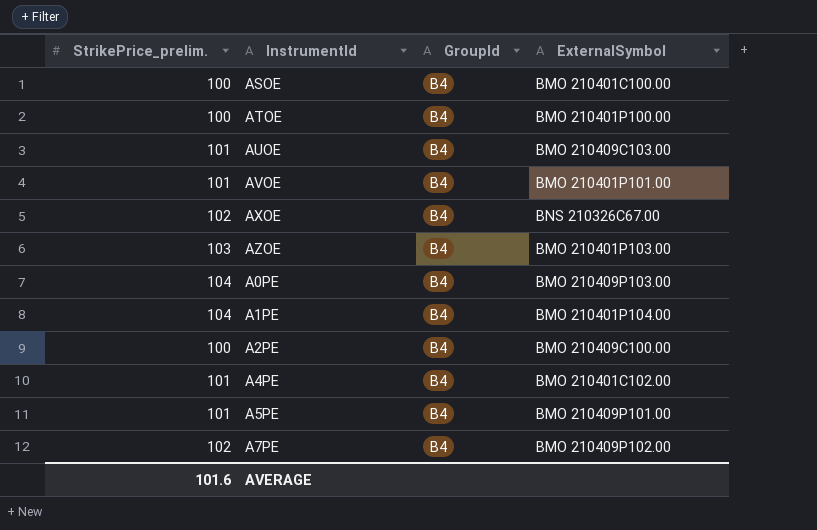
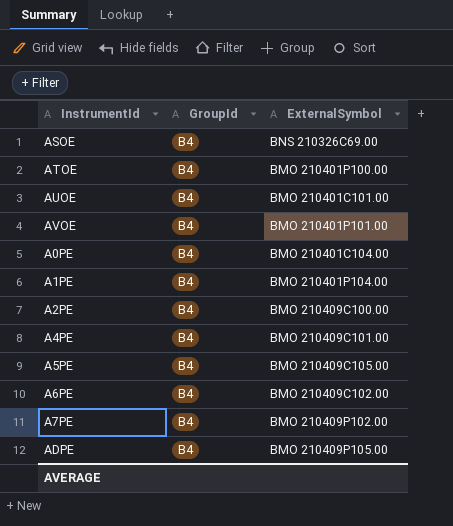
column StrikePrice_prelim. | position: 1 -> none
row AXOE: 102 | B4 | BNS 210326C67.00 -> none
row AZOE: 103 | B4 | BMO 210401P103.00 -> none
ASOE | ExternalSymbol: BMO 210401C100.00 -> BNS 210326C69.00
AUOE | ExternalSymbol: BMO 210409C103.00 -> BMO 210401C101.00
A0PE | ExternalSymbol: BMO 210409P103.00 -> BMO 210401C104.00
A4PE | ExternalSymbol: BMO 210401C102.00 -> BMO 210409C101.00
A5PE | ExternalSymbol: BMO 210409P101.00 -> BMO 210409C105.00
row A6PE: none -> B4 | BMO 210409C102.00
row ADPE: none -> B4 | BMO 210409P105.00

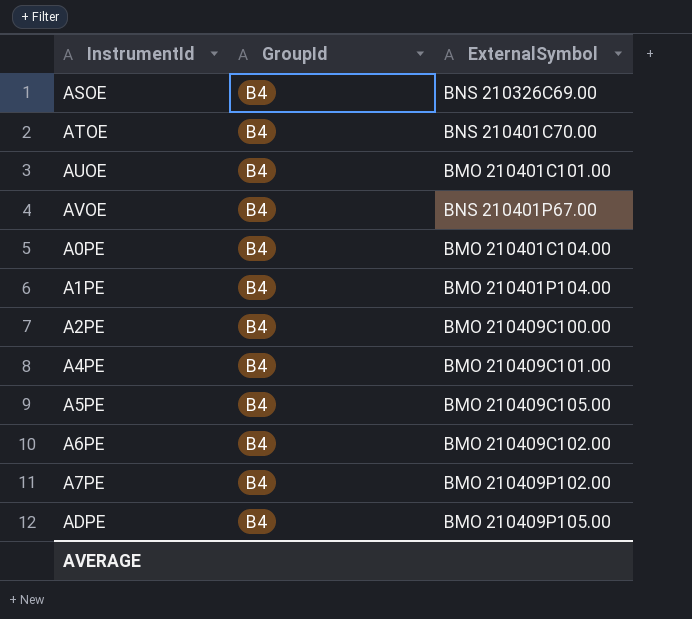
ATOE | ExternalSymbol: BMO 210401P100.00 -> BNS 210401C70.00
AVOE | ExternalSymbol: BMO 210401P101.00 -> BNS 210401P67.00

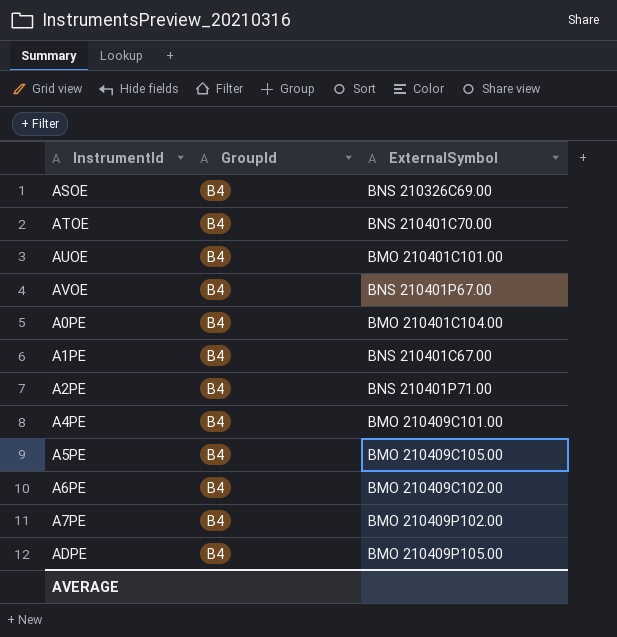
A1PE | ExternalSymbol: BMO 210401P104.00 -> BNS 210401C67.00
A2PE | ExternalSymbol: BMO 210409C100.00 -> BNS 210401P71.00

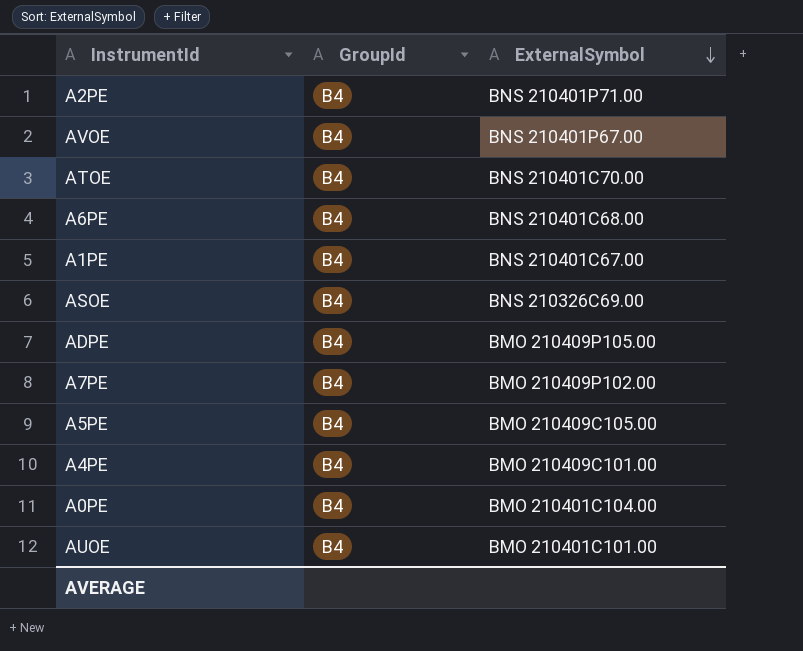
row order: none -> ExternalSymbol descending
A6PE | ExternalSymbol: BMO 210409C102.00 -> BNS 210401C68.00

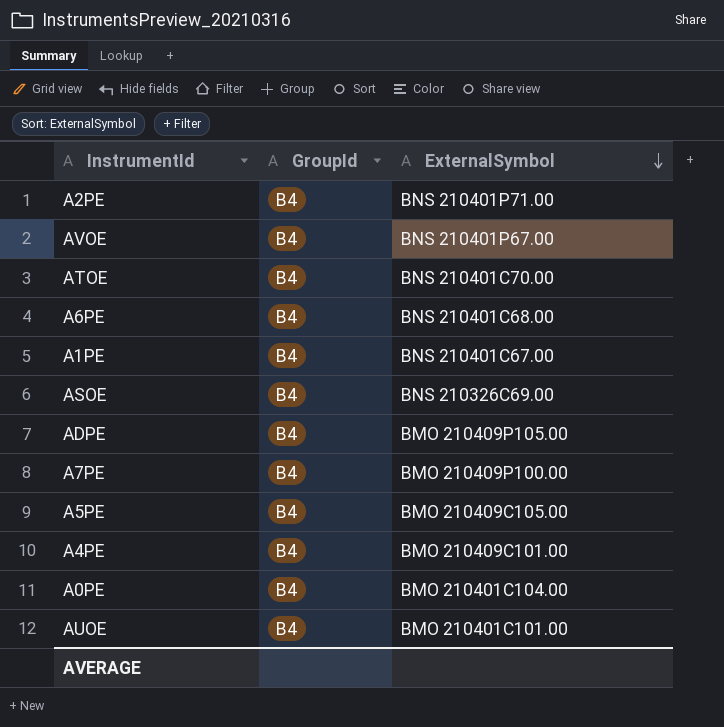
A7PE | ExternalSymbol: BMO 210409P102.00 -> BMO 210409P100.00

